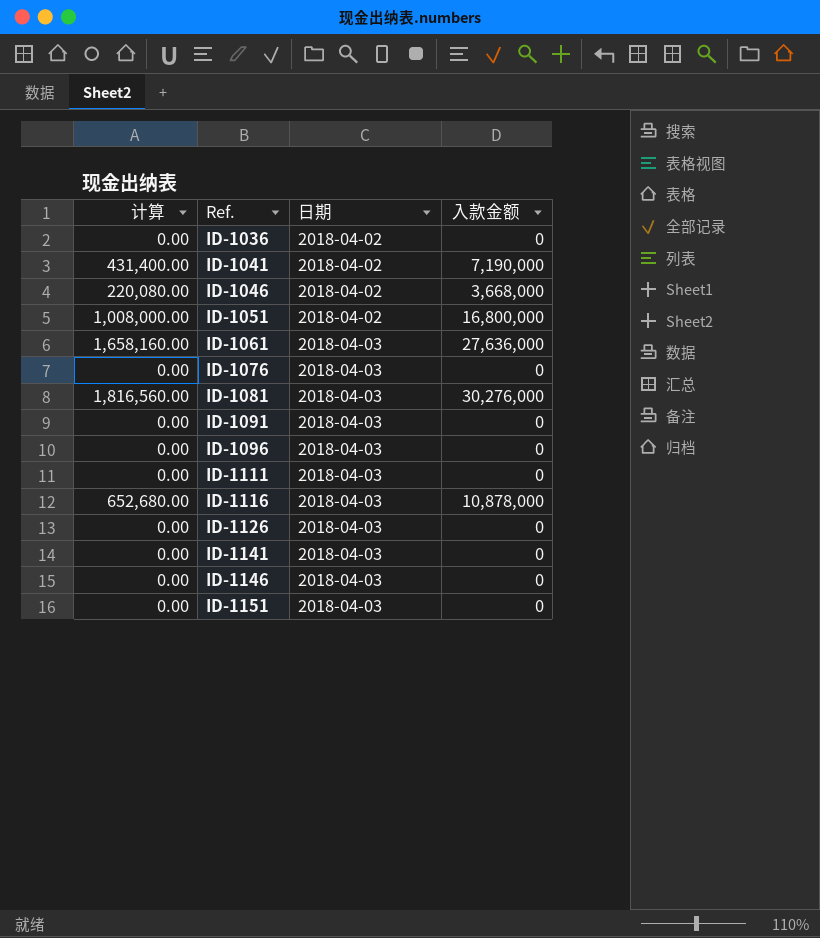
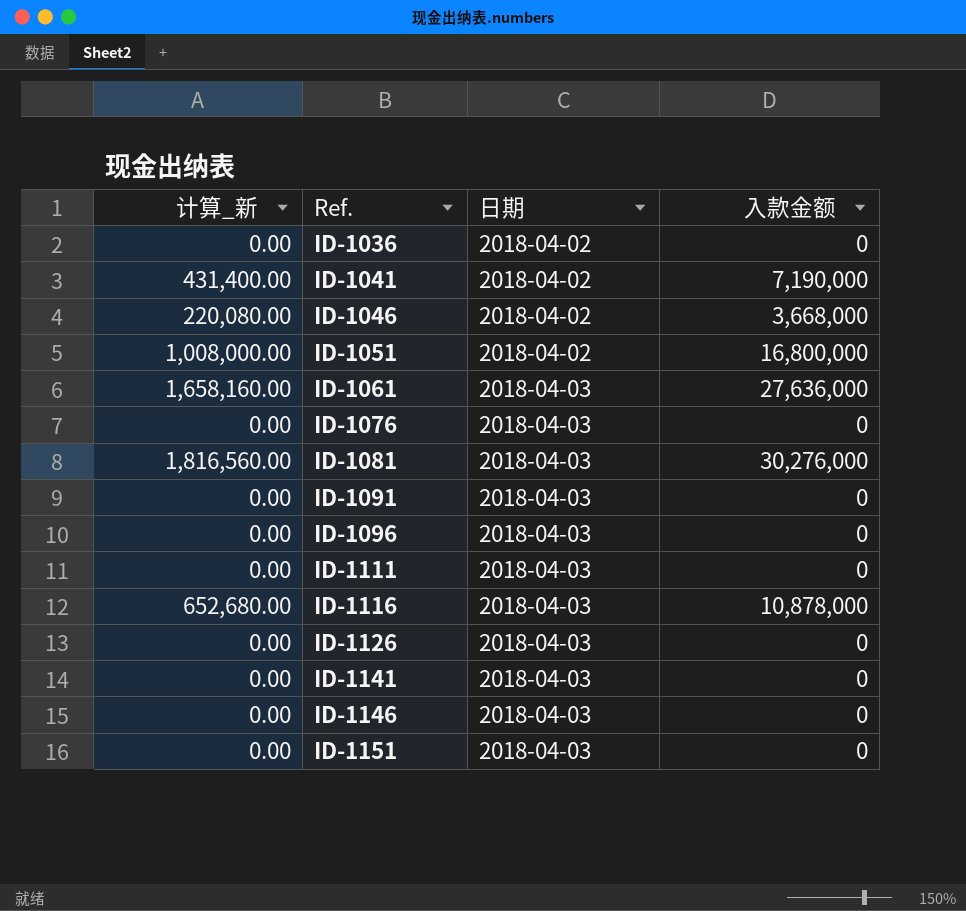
column name: 计算 -> 计算_新

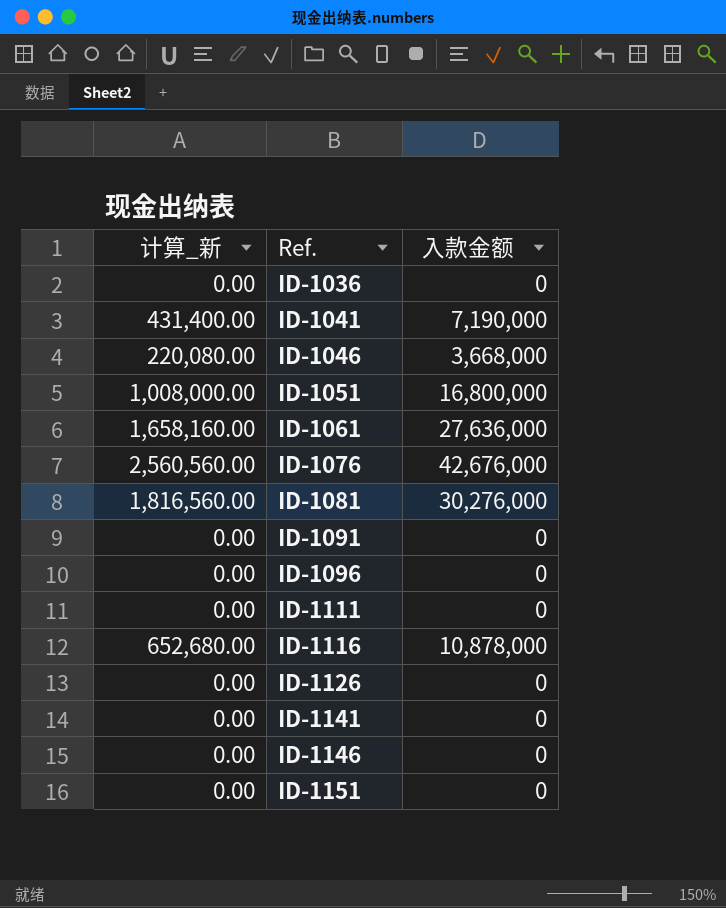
column 日期 | position: 3 -> none
ID-1076 | 计算_新: 0.00 -> 2,560,560.00
ID-1076 | 入款金额: 0 -> 42,676,000

